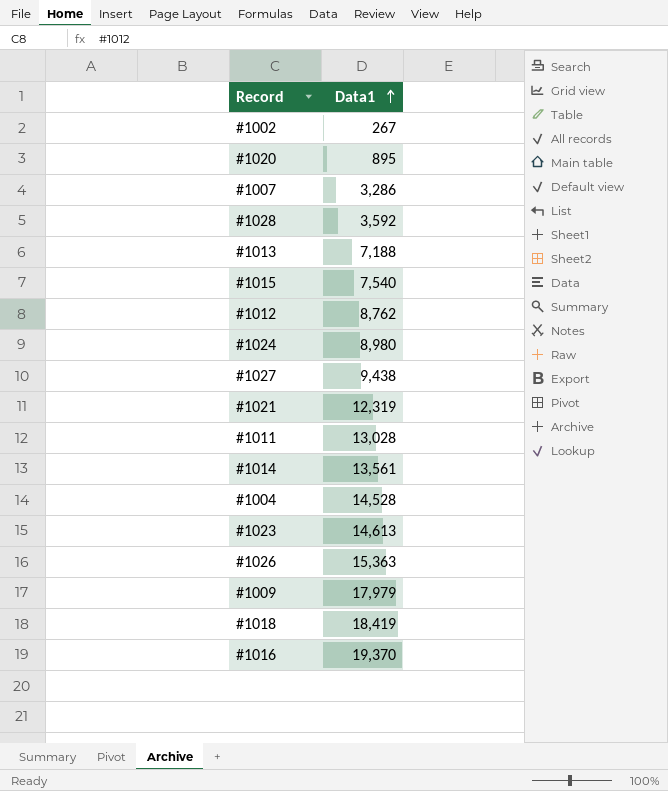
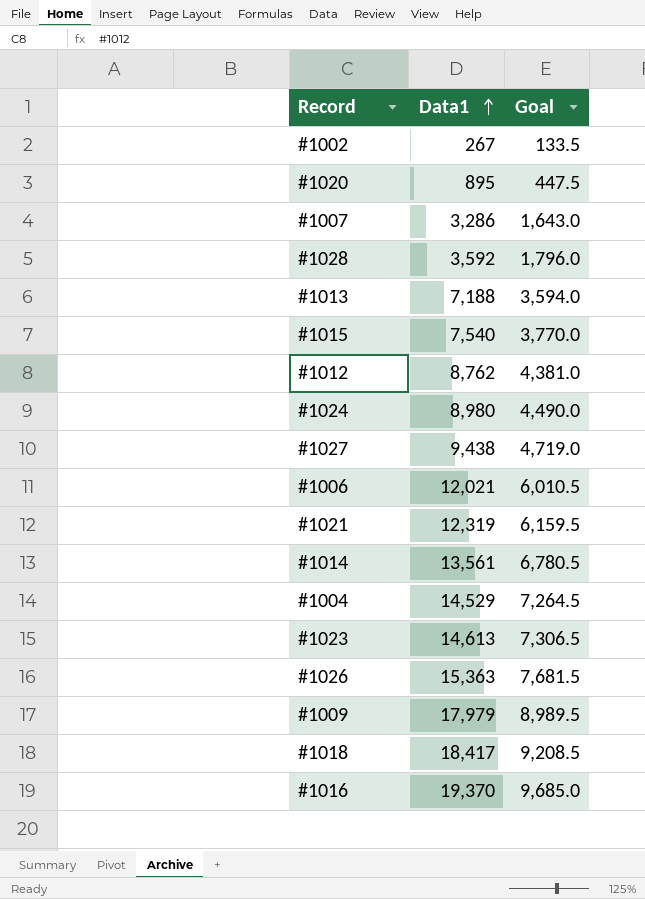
column Goal | formula: none -> [Data1] * 0.5
row #1011: 13,028 -> none
row #1006: none -> 12,021 | 6,010.5
#1004 | Data1: 14,528 -> 14,529
#1018 | Data1: 18,419 -> 18,417

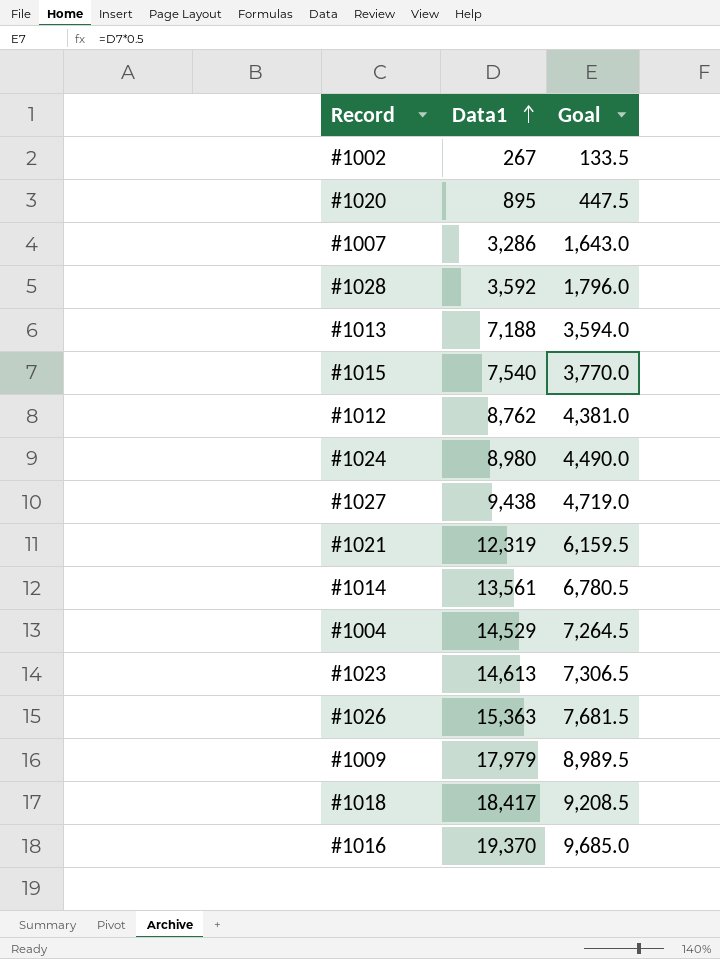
row #1006: 12,021 | 6,010.5 -> none

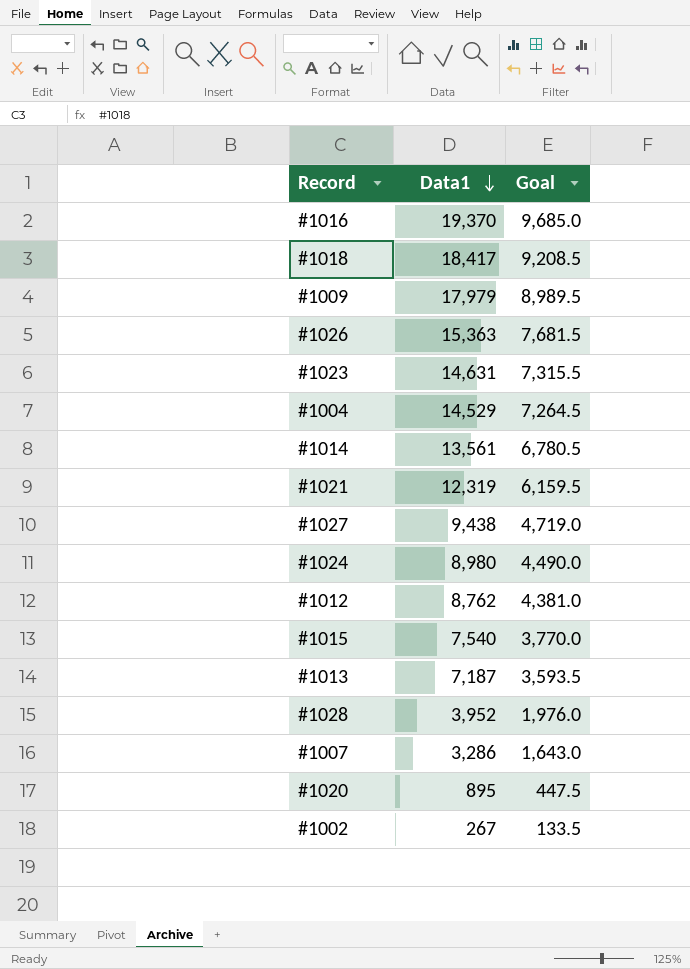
row order: Data1 ascending -> Data1 descending
#1023 | Data1: 14,613 -> 14,631
#1023 | Goal: 7,306.5 -> 7,315.5
#1013 | Data1: 7,188 -> 7,187
#1013 | Goal: 3,594.0 -> 3,593.5
#1028 | Data1: 3,592 -> 3,952
#1028 | Goal: 1,796.0 -> 1,976.0

